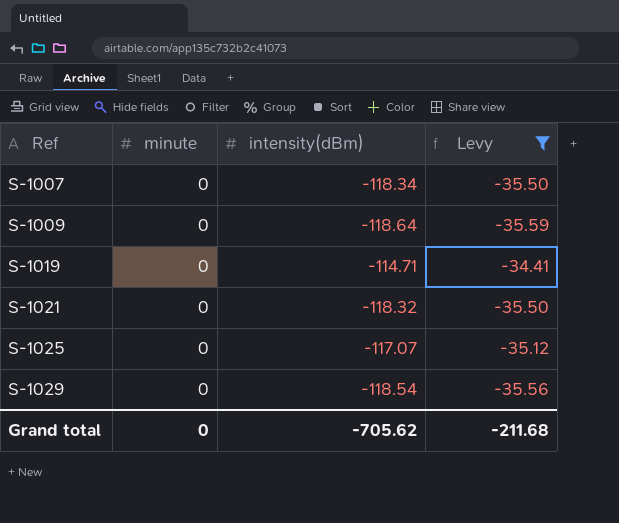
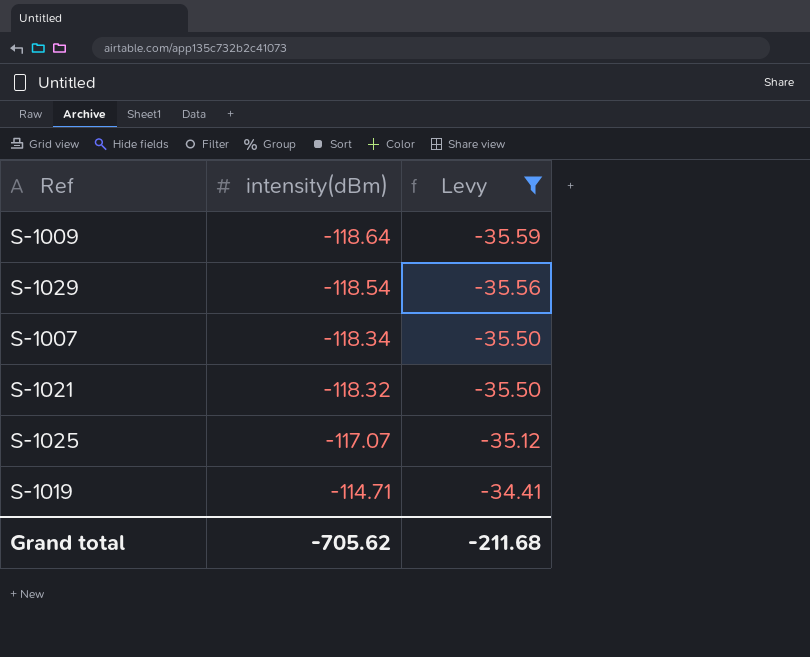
row order: Ref ascending -> intensity(dBm) ascending
column minute | position: 2 -> none

